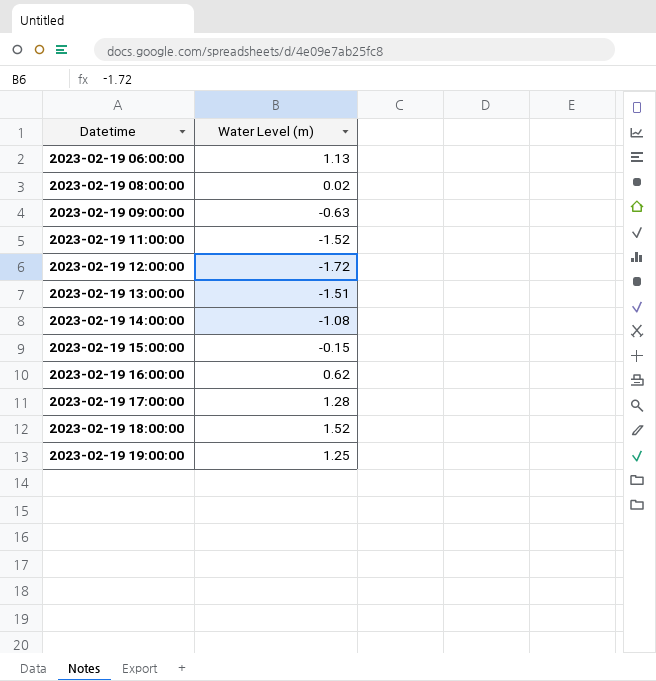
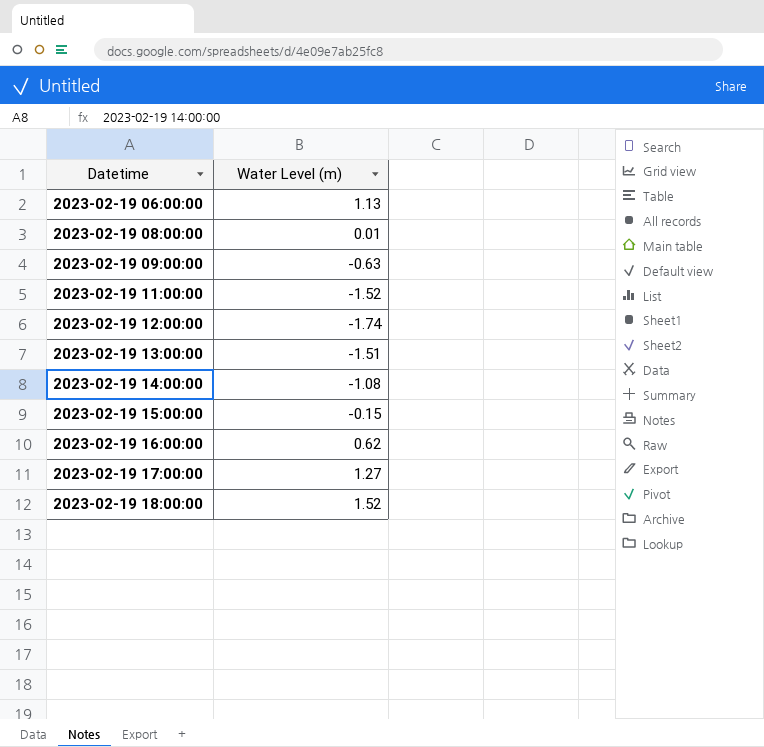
row 2023-02-19 19:00:00: 1.25 -> none
2023-02-19 08:00:00 | Water Level (m): 0.02 -> 0.01
2023-02-19 12:00:00 | Water Level (m): -1.72 -> -1.74
2023-02-19 17:00:00 | Water Level (m): 1.28 -> 1.27

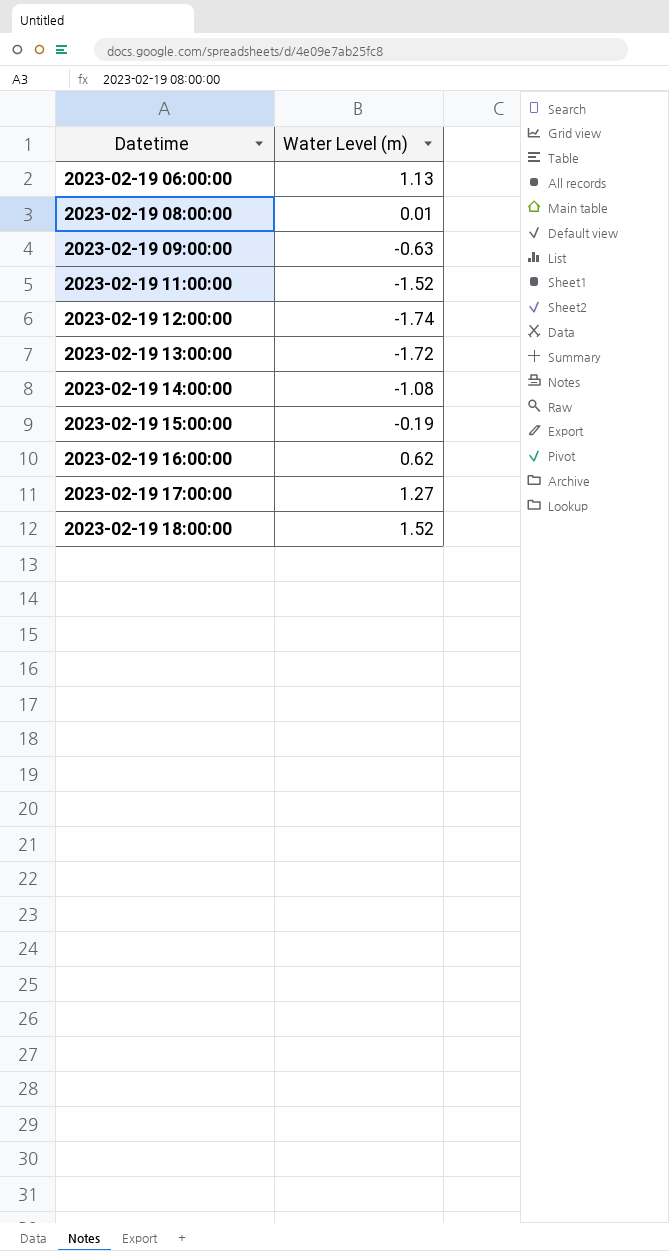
2023-02-19 13:00:00 | Water Level (m): -1.51 -> -1.72
2023-02-19 15:00:00 | Water Level (m): -0.15 -> -0.19

